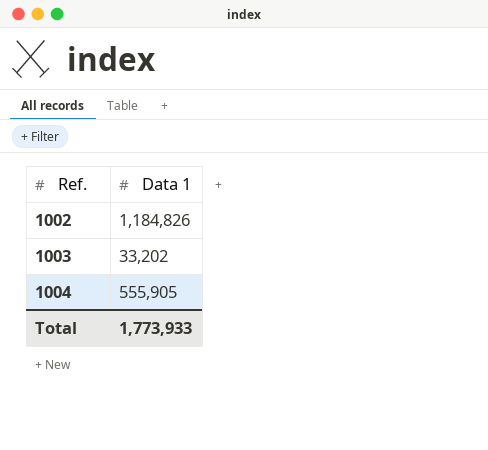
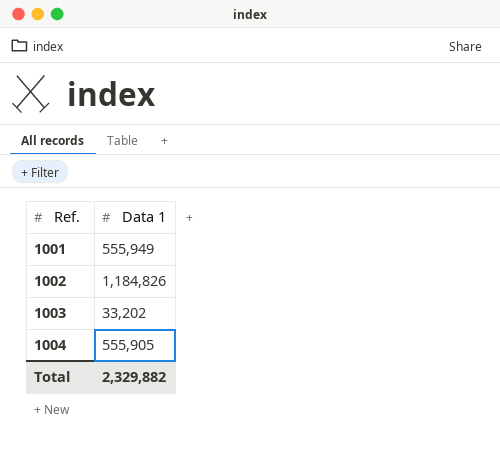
row 1001: none -> 555,949
Total | Data 1: 1,773,933 -> 2,329,882

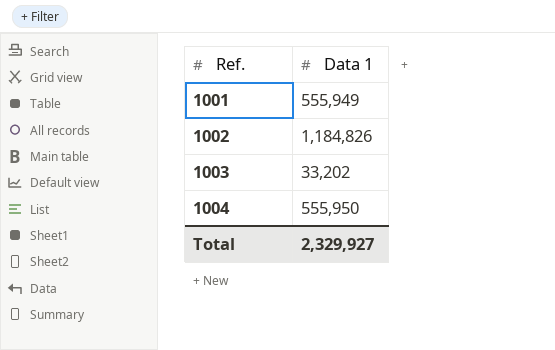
1004 | Data 1: 555,905 -> 555,950
Total | Data 1: 2,329,882 -> 2,329,927

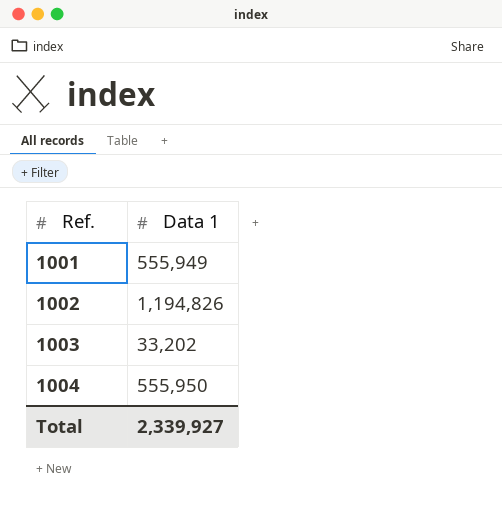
1002 | Data 1: 1,184,826 -> 1,194,826
Total | Data 1: 2,329,927 -> 2,339,927

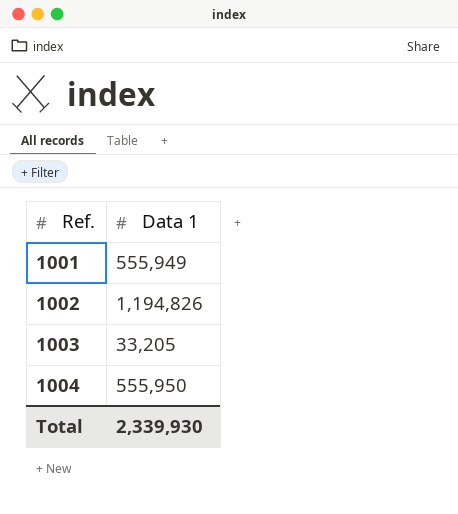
1003 | Data 1: 33,202 -> 33,205
Total | Data 1: 2,339,927 -> 2,339,930

